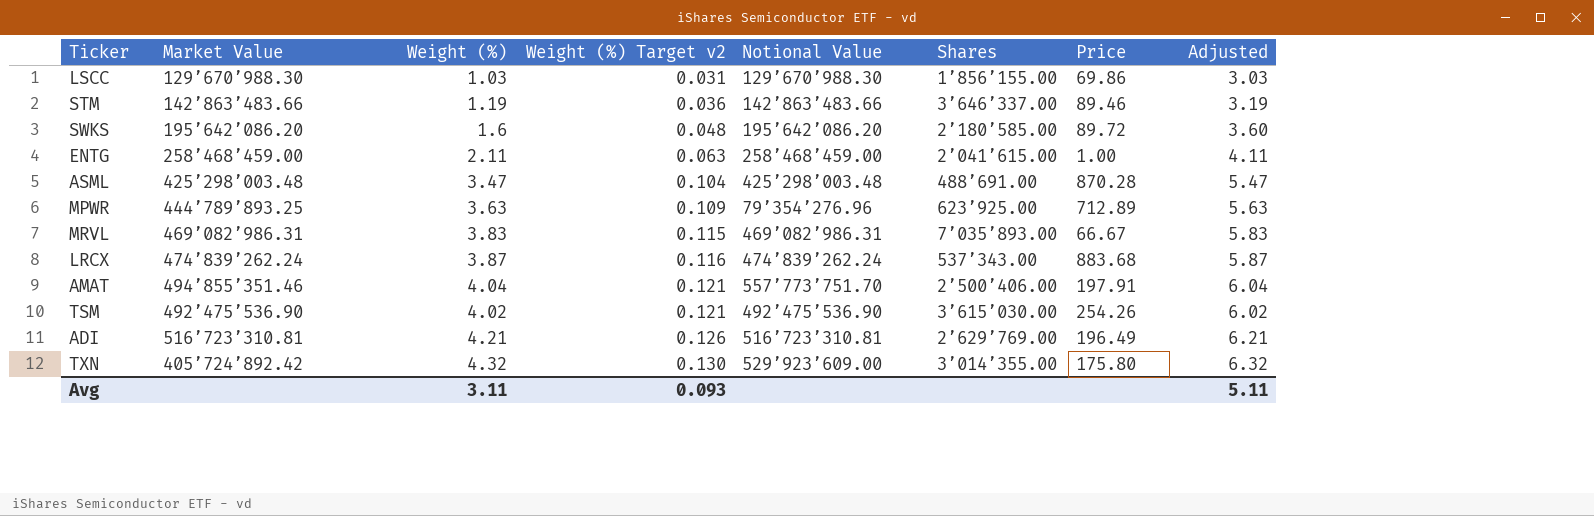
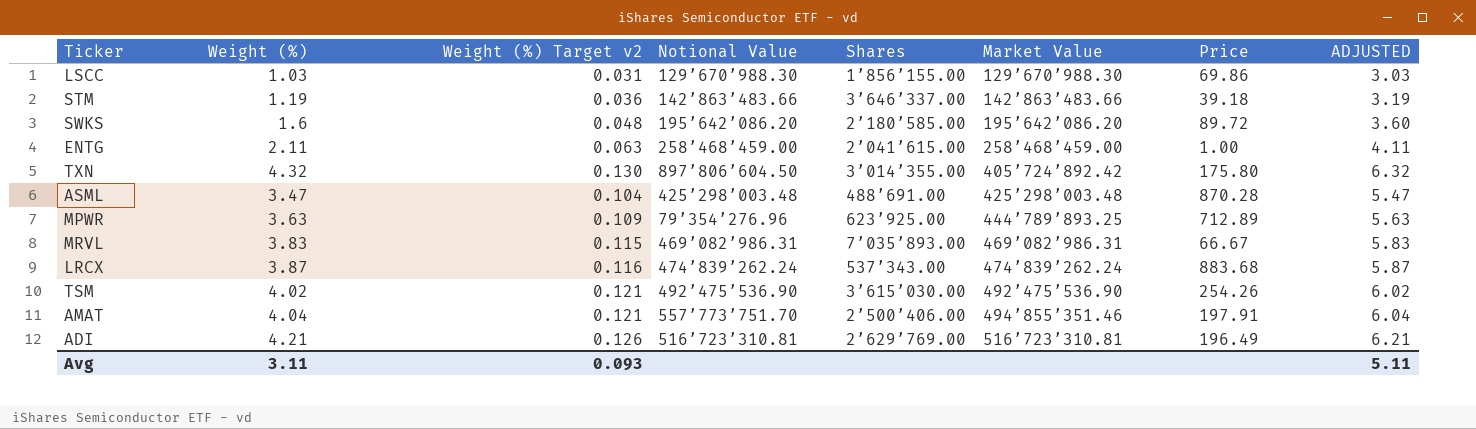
row order: Weight (%) Target v2 ascending -> Market Value ascending
column Market Value | position: 2 -> 6
column name: Adjusted -> ADJUSTED
STM | Price: 89.46 -> 39.18
TXN | Notional Value: 529’923’609.00 -> 897’806’604.50

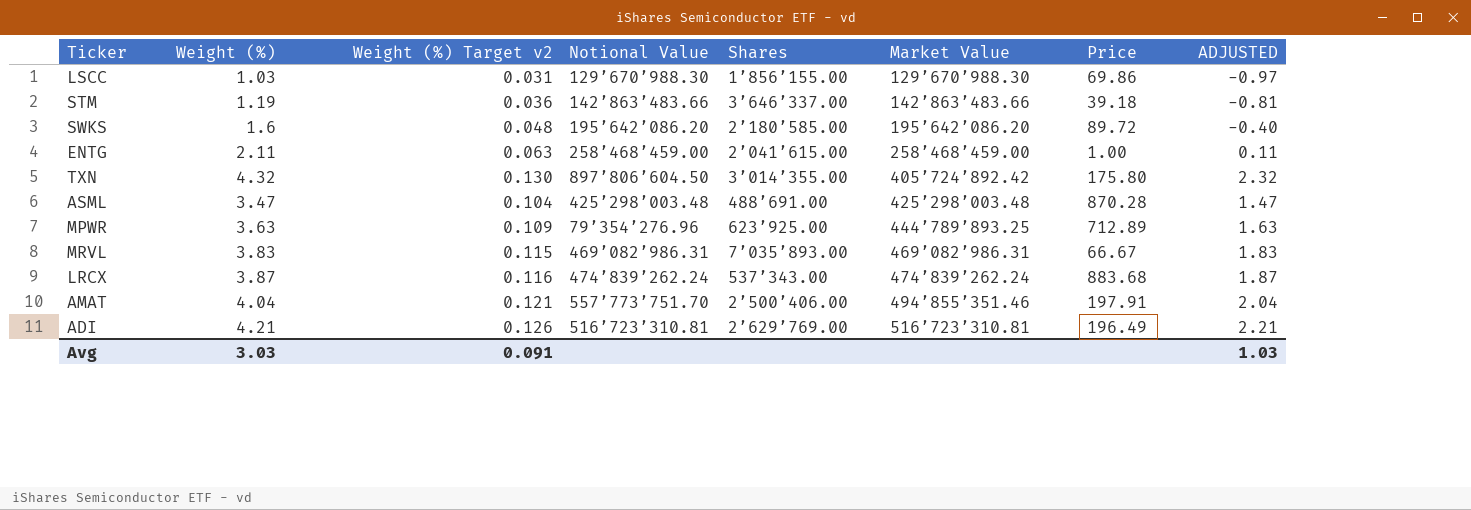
column ADJUSTED | formula: [Weight (%)] + 2 -> [Weight (%)] - 2
row TSM: 4.02 | 0.121 | 492’475’536.90 | 3’615’030.00 | 492’475’536.90 | 254.26 | 6.02 -> none
Avg | Weight (%): 3.11 -> 3.03
Avg | Weight (%) Target v2: 0.093 -> 0.091
Avg | ADJUSTED: 5.11 -> 1.03

